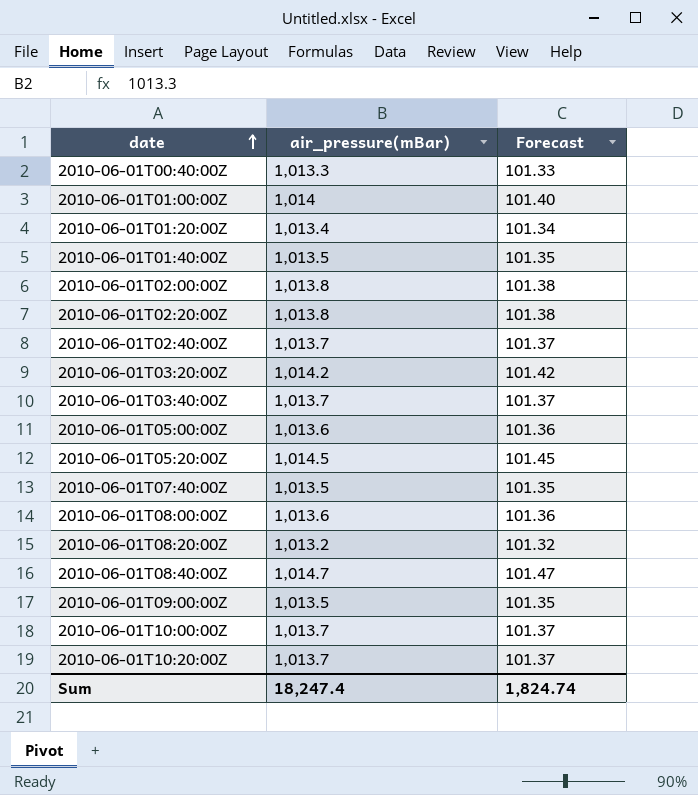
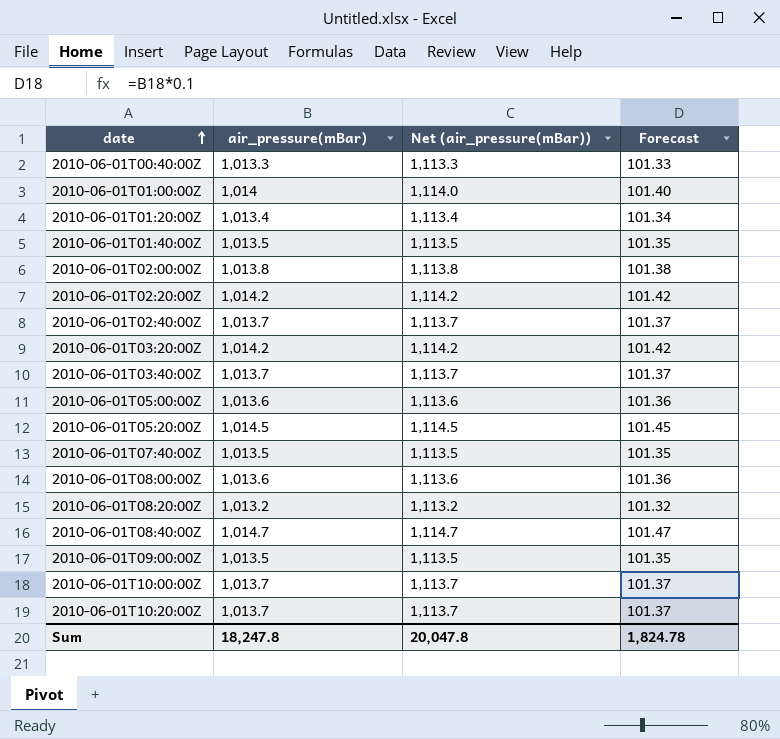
column Net (air_pressure(mBar)) | formula: none -> [air_pressure(mBar)] + 100
2010-06-01T02:20:00Z | air_pressure(mBar): 1,013.8 -> 1,014.2
2010-06-01T02:20:00Z | Forecast: 101.38 -> 101.42
Sum | air_pressure(mBar): 18,247.4 -> 18,247.8
Sum | Forecast: 1,824.74 -> 1,824.78

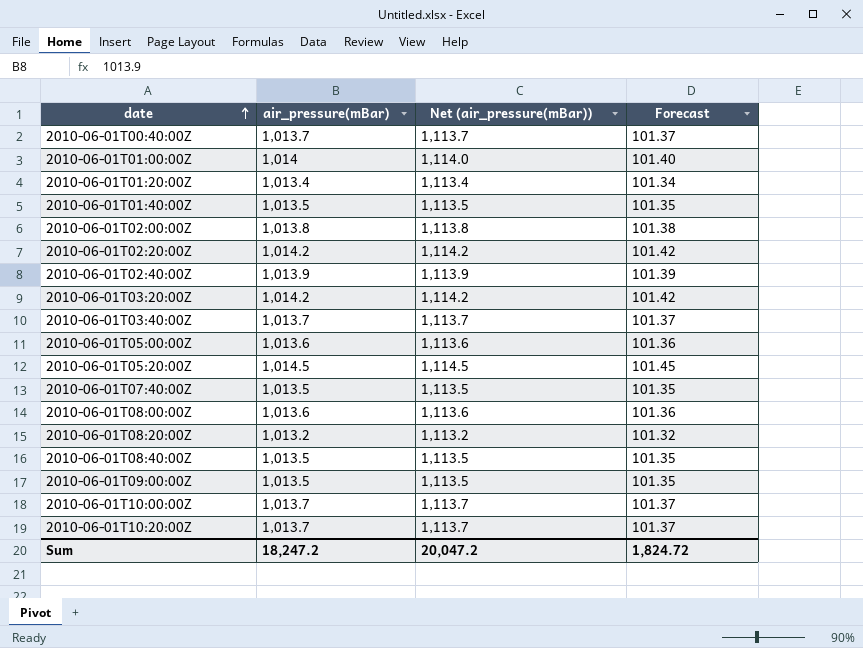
2010-06-01T00:40:00Z | air_pressure(mBar): 1,013.3 -> 1,013.7
2010-06-01T00:40:00Z | Net (air_pressure(mBar)): 1,113.3 -> 1,113.7
2010-06-01T00:40:00Z | Forecast: 101.33 -> 101.37
2010-06-01T02:40:00Z | air_pressure(mBar): 1,013.7 -> 1,013.9
2010-06-01T02:40:00Z | Net (air_pressure(mBar)): 1,113.7 -> 1,113.9
2010-06-01T02:40:00Z | Forecast: 101.37 -> 101.39
2010-06-01T08:40:00Z | air_pressure(mBar): 1,014.7 -> 1,013.5
2010-06-01T08:40:00Z | Net (air_pressure(mBar)): 1,114.7 -> 1,113.5
2010-06-01T08:40:00Z | Forecast: 101.47 -> 101.35
Sum | air_pressure(mBar): 18,247.8 -> 18,247.2
Sum | Net (air_pressure(mBar)): 20,047.8 -> 20,047.2
Sum | Forecast: 1,824.78 -> 1,824.72

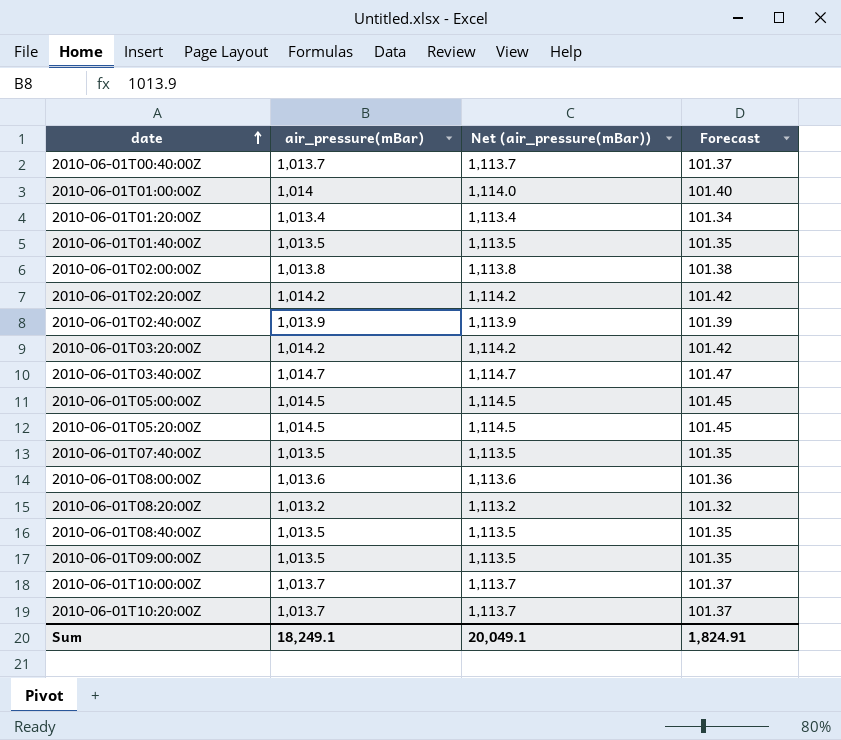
2010-06-01T03:40:00Z | air_pressure(mBar): 1,013.7 -> 1,014.7
2010-06-01T03:40:00Z | Net (air_pressure(mBar)): 1,113.7 -> 1,114.7
2010-06-01T03:40:00Z | Forecast: 101.37 -> 101.47
2010-06-01T05:00:00Z | air_pressure(mBar): 1,013.6 -> 1,014.5
2010-06-01T05:00:00Z | Net (air_pressure(mBar)): 1,113.6 -> 1,114.5
2010-06-01T05:00:00Z | Forecast: 101.36 -> 101.45
Sum | air_pressure(mBar): 18,247.2 -> 18,249.1
Sum | Net (air_pressure(mBar)): 20,047.2 -> 20,049.1
Sum | Forecast: 1,824.72 -> 1,824.91

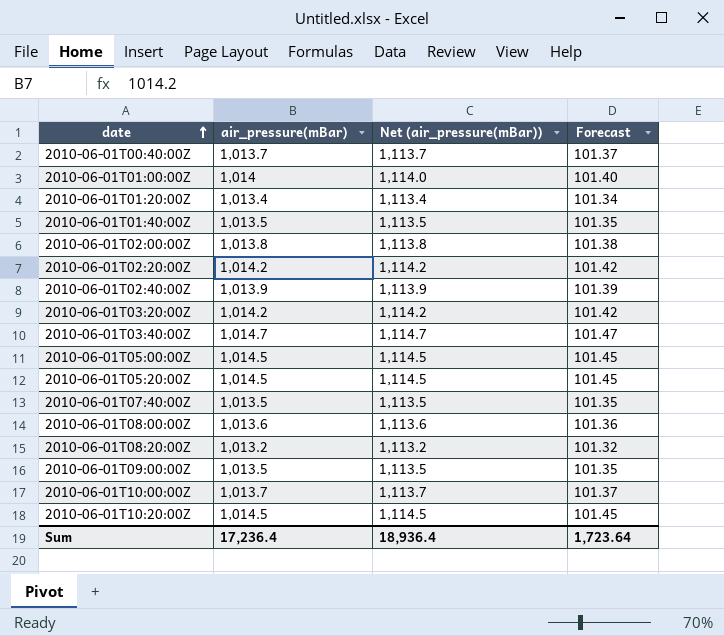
row 2010-06-01T08:40:00Z: 1,013.5 | 1,113.5 | 101.35 -> none
2010-06-01T10:20:00Z | air_pressure(mBar): 1,013.7 -> 1,014.5
2010-06-01T10:20:00Z | Net (air_pressure(mBar)): 1,113.7 -> 1,114.5
2010-06-01T10:20:00Z | Forecast: 101.37 -> 101.45
Sum | air_pressure(mBar): 18,249.1 -> 17,236.4
Sum | Net (air_pressure(mBar)): 20,049.1 -> 18,936.4
Sum | Forecast: 1,824.91 -> 1,723.64

